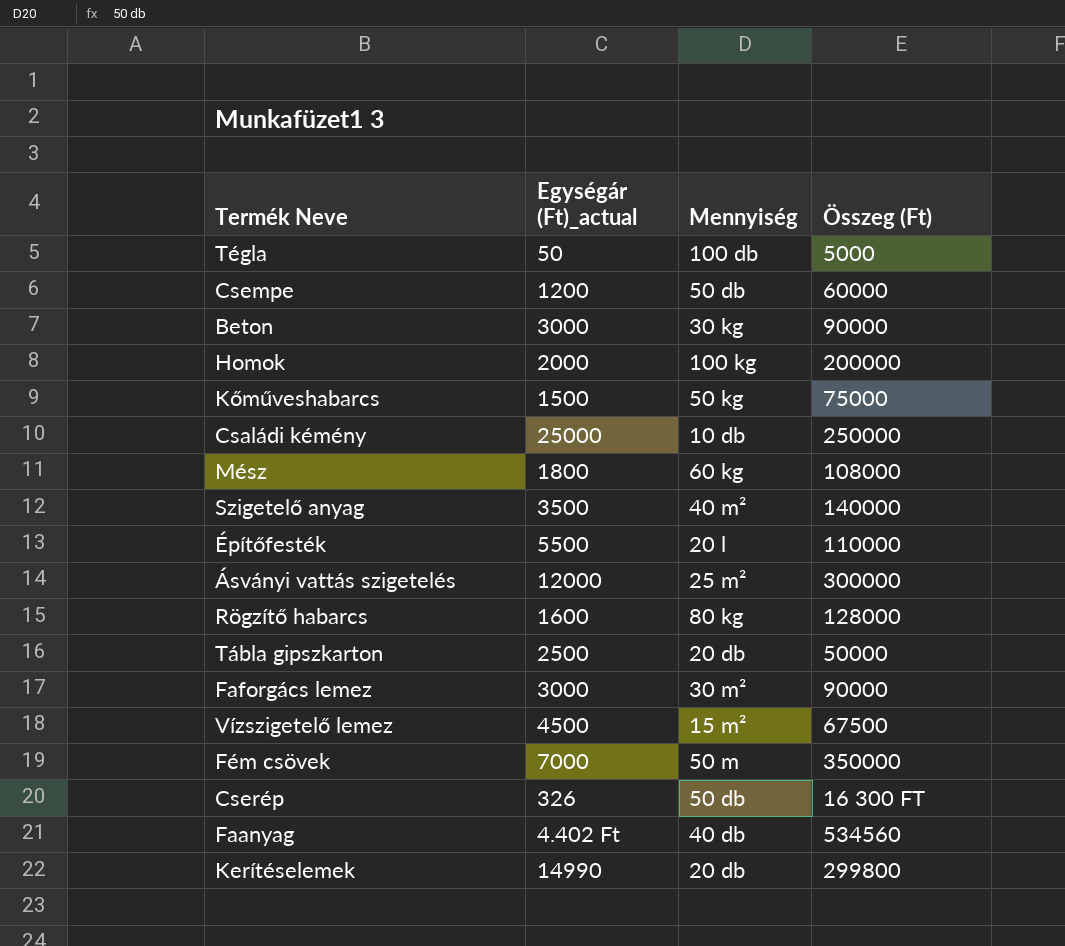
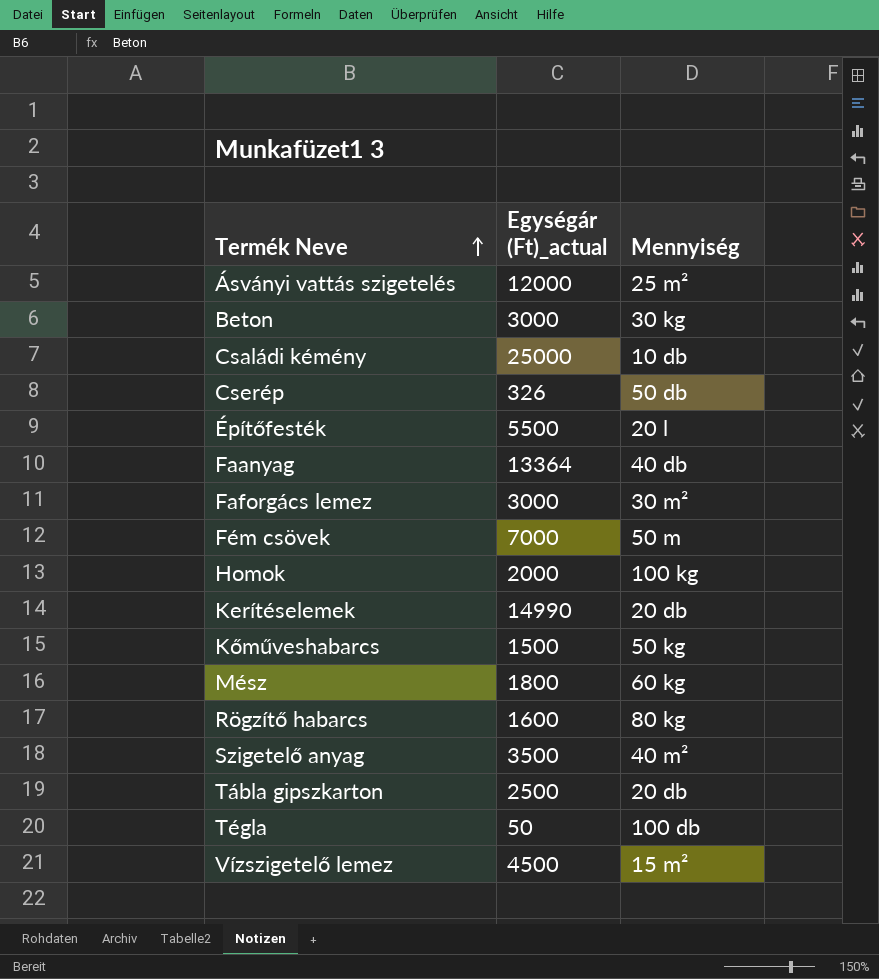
row order: none -> Termék Neve ascending
column Összeg (Ft) | position: 4 -> none
row Csempe: 1200 | 50 db | 60000 -> none
Faanyag | Egységár (Ft)_actual: 4.402 Ft -> 13364

